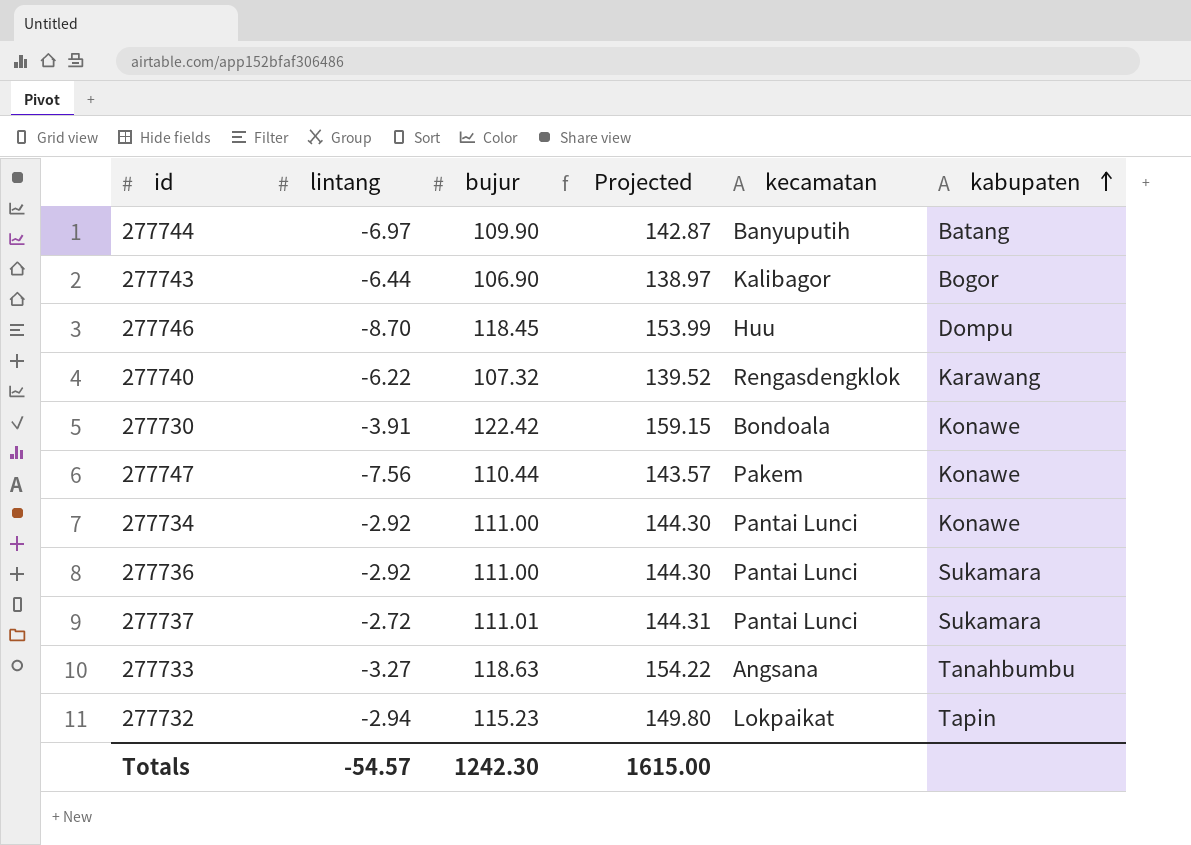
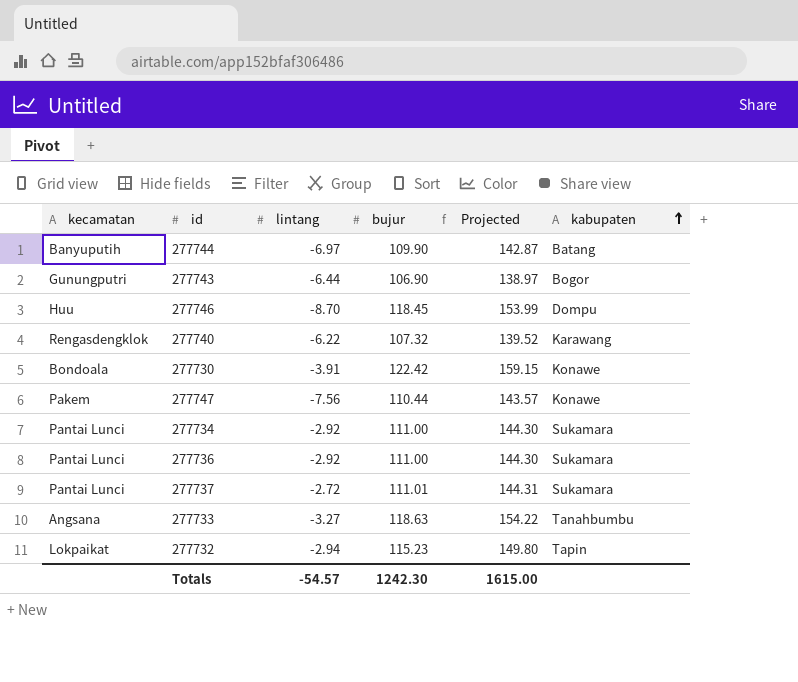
column kecamatan | position: 5 -> 1
277743 | kecamatan: Kalibagor -> Gunungputri
277734 | kabupaten: Konawe -> Sukamara

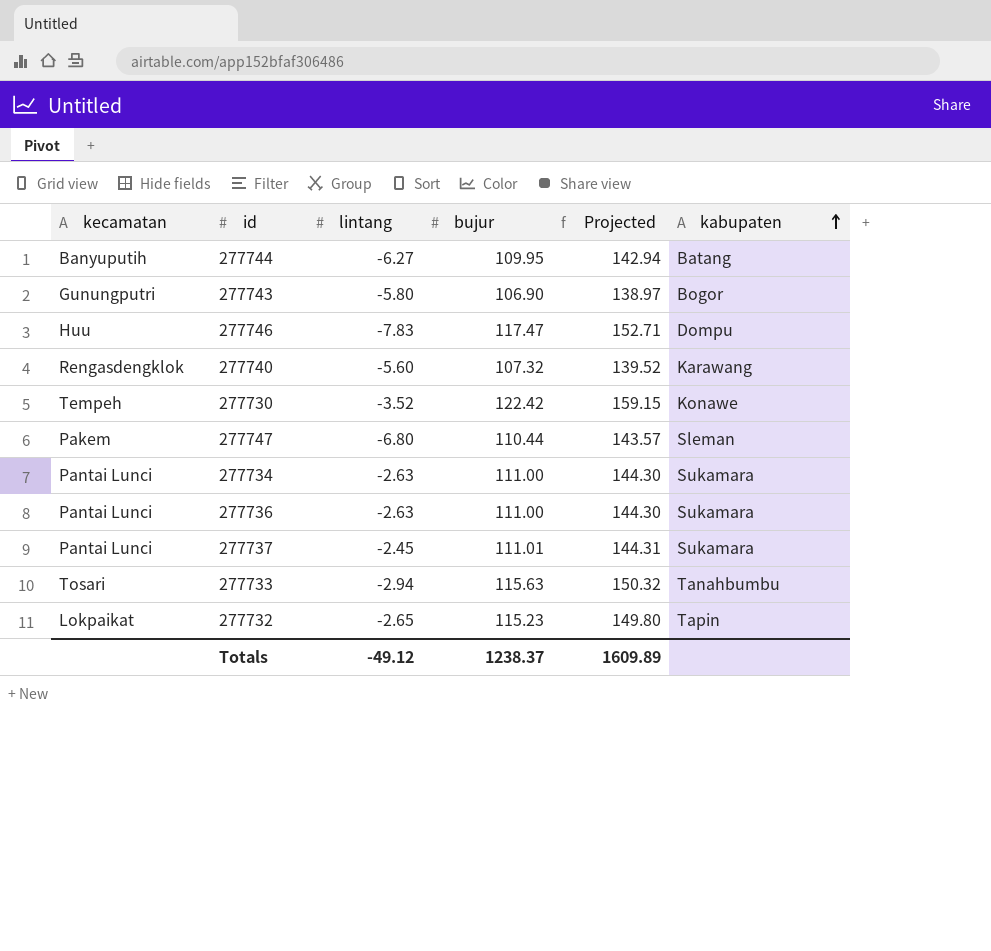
277744 | lintang: -6.97 -> -6.27
277744 | bujur: 109.90 -> 109.95
277744 | Projected: 142.87 -> 142.94
277743 | lintang: -6.44 -> -5.80
277746 | lintang: -8.70 -> -7.83
277746 | bujur: 118.45 -> 117.47
277746 | Projected: 153.99 -> 152.71
277740 | lintang: -6.22 -> -5.60
277730 | kecamatan: Bondoala -> Tempeh
277730 | lintang: -3.91 -> -3.52
277747 | lintang: -7.56 -> -6.80
277747 | kabupaten: Konawe -> Sleman
277734 | lintang: -2.92 -> -2.63
277736 | lintang: -2.92 -> -2.63
277737 | lintang: -2.72 -> -2.45
277733 | kecamatan: Angsana -> Tosari
277733 | lintang: -3.27 -> -2.94
277733 | bujur: 118.63 -> 115.63
277733 | Projected: 154.22 -> 150.32
277732 | lintang: -2.94 -> -2.65
Totals | lintang: -54.57 -> -49.12
Totals | bujur: 1242.30 -> 1238.37
Totals | Projected: 1615.00 -> 1609.89

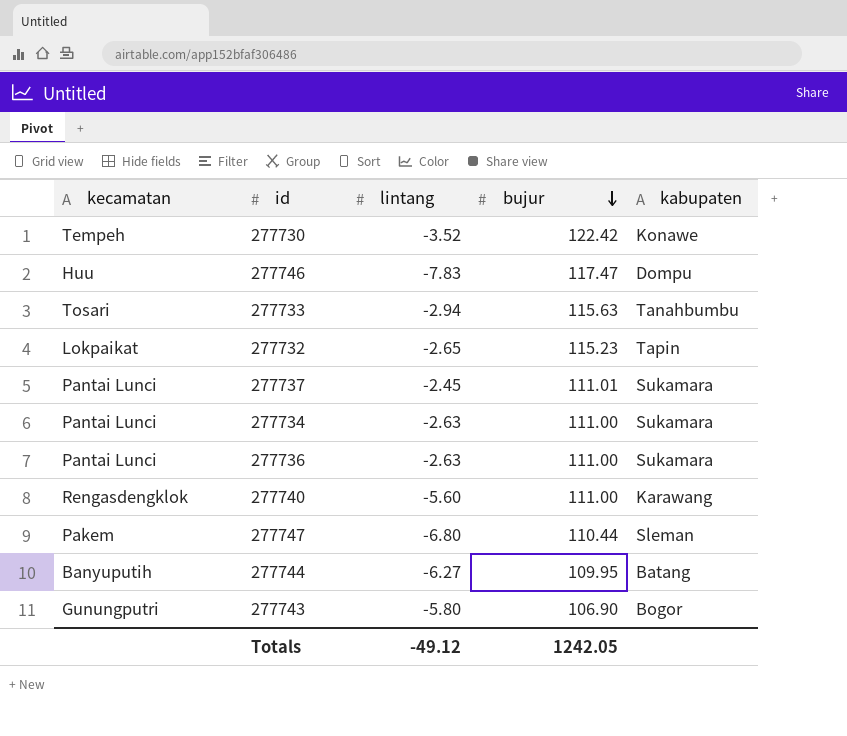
row order: kabupaten ascending -> bujur descending
column Projected | formula: [bujur] * 1.3 -> none
277740 | bujur: 107.32 -> 111.00
Totals | bujur: 1238.37 -> 1242.05

